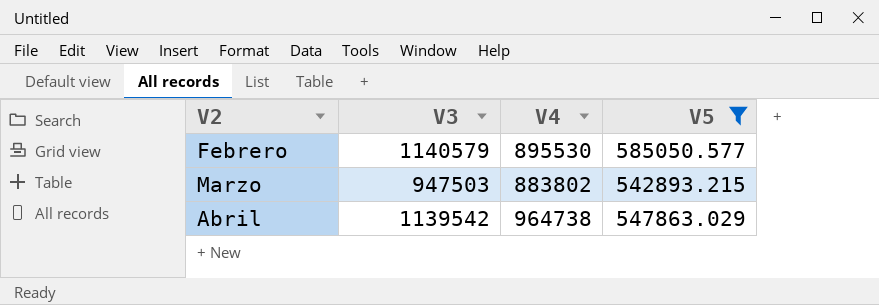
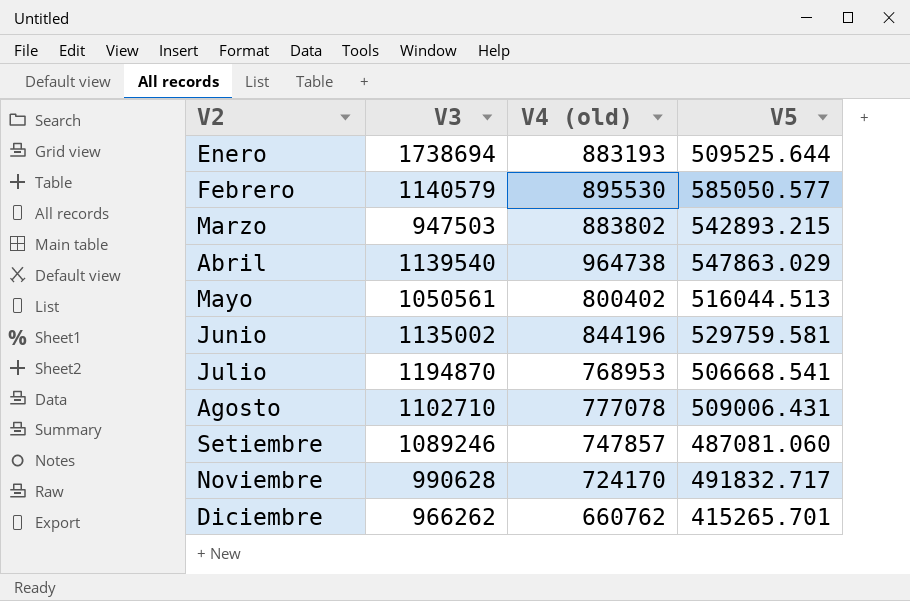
filter: V5 >= 542893.215 -> none
column name: V4 -> V4 (old)
Abril | V3: 1139542 -> 1139540

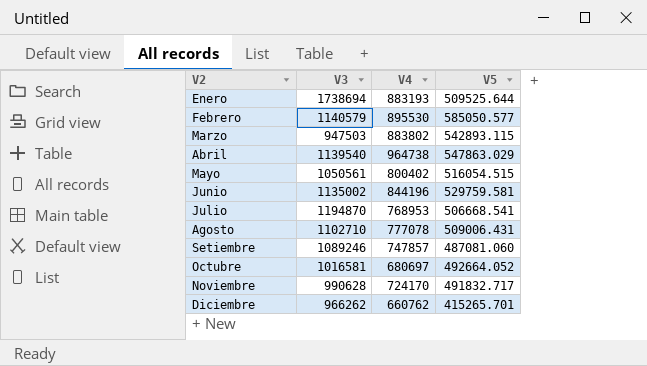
column name: V4 (old) -> V4
Marzo | V5: 542893.215 -> 542893.115
Mayo | V5: 516044.513 -> 516054.515
row Octubre: none -> 1016581 | 680697 | 492664.052

